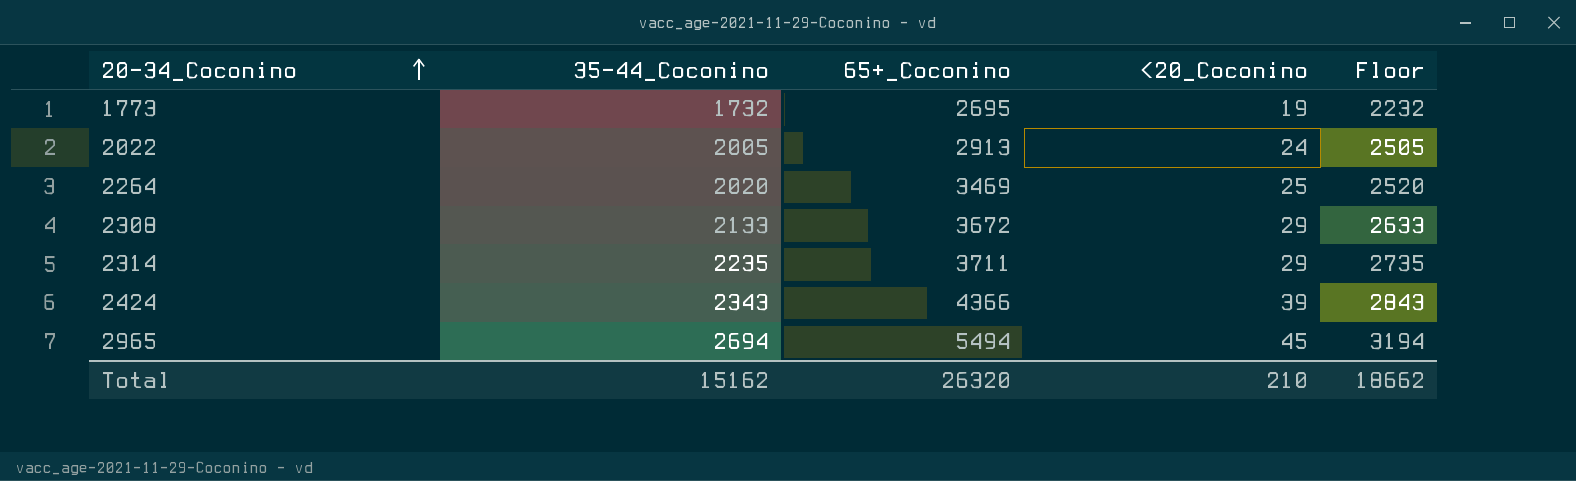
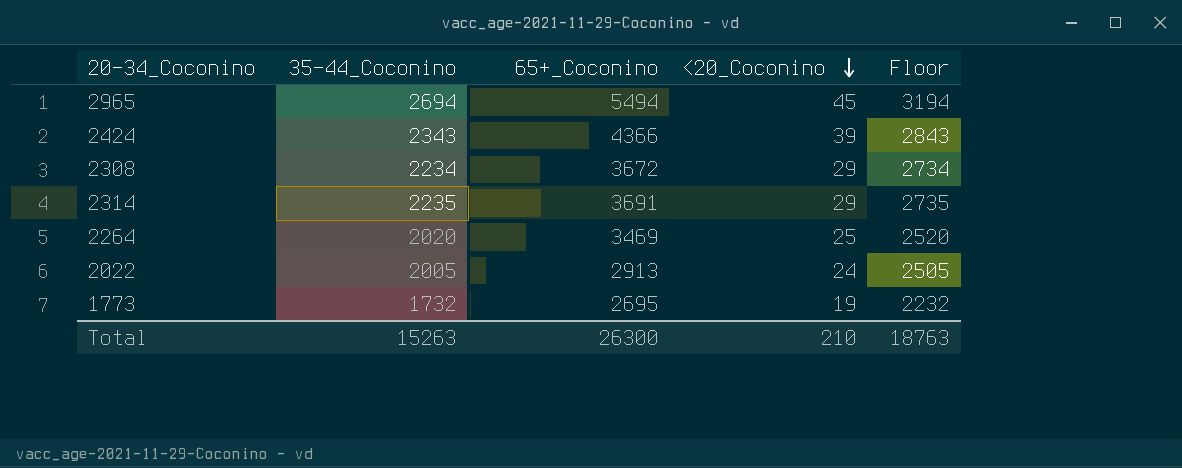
row order: 20-34_Coconino ascending -> <20_Coconino descending
2308 | 35-44_Coconino: 2133 -> 2234
2308 | Floor: 2633 -> 2734
2314 | 65+_Coconino: 3711 -> 3691
Total | 35-44_Coconino: 15162 -> 15263
Total | 65+_Coconino: 26320 -> 26300
Total | Floor: 18662 -> 18763

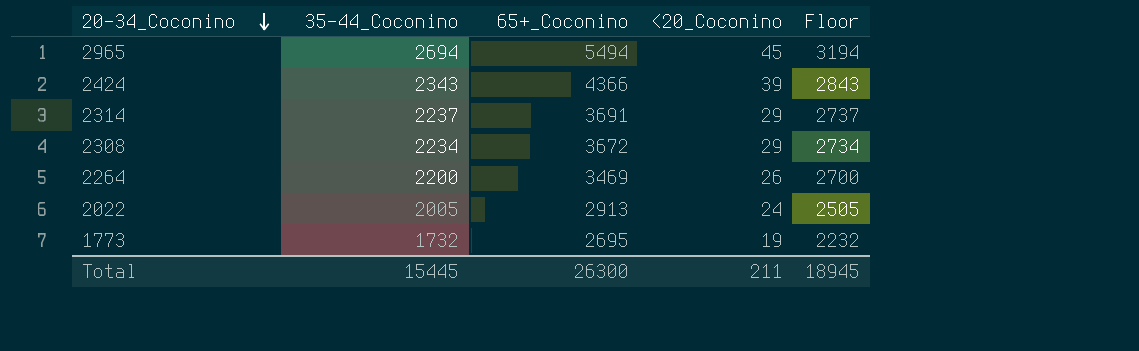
row order: <20_Coconino descending -> 20-34_Coconino descending
2314 | 35-44_Coconino: 2235 -> 2237
2314 | Floor: 2735 -> 2737
2264 | 35-44_Coconino: 2020 -> 2200
2264 | <20_Coconino: 25 -> 26
2264 | Floor: 2520 -> 2700
Total | 35-44_Coconino: 15263 -> 15445
Total | <20_Coconino: 210 -> 211
Total | Floor: 18763 -> 18945

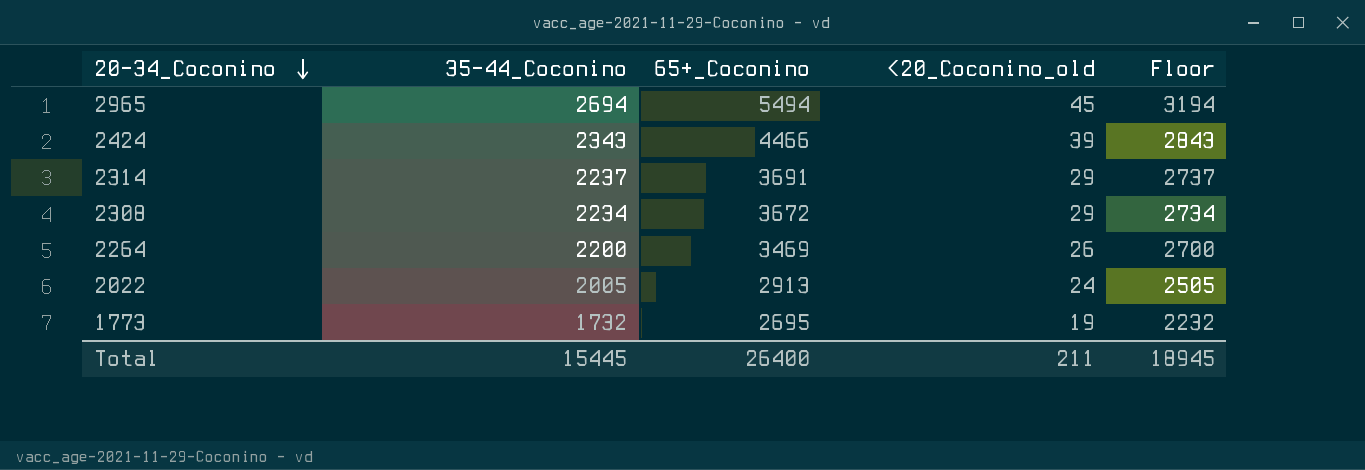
column name: <20_Coconino -> <20_Coconino_old
2424 | 65+_Coconino: 4366 -> 4466
Total | 65+_Coconino: 26300 -> 26400

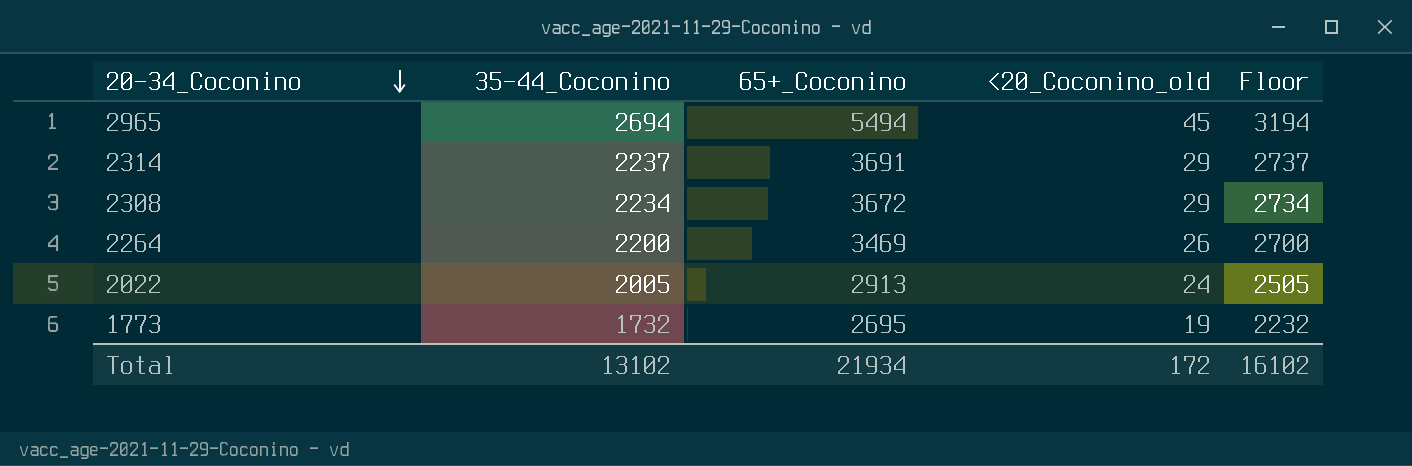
row 2424: 2343 | 4466 | 39 | 2843 -> none
Total | 35-44_Coconino: 15445 -> 13102
Total | 65+_Coconino: 26400 -> 21934
Total | <20_Coconino_old: 211 -> 172
Total | Floor: 18945 -> 16102

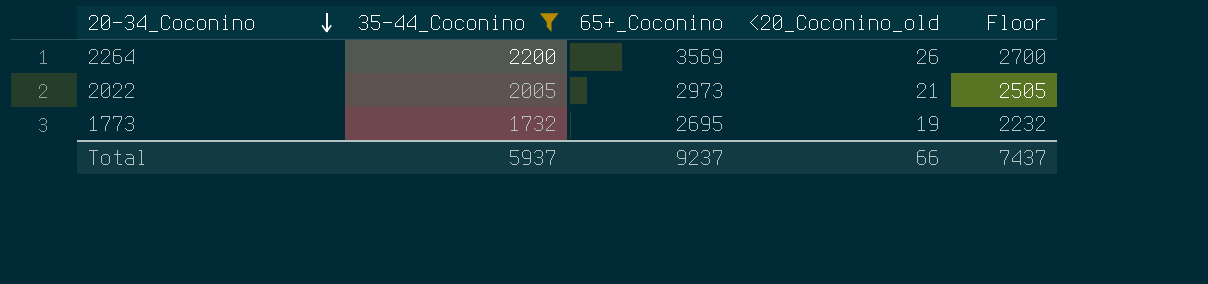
filter: none -> 35-44_Coconino <= 2200
2264 | 65+_Coconino: 3469 -> 3569
2022 | 65+_Coconino: 2913 -> 2973
2022 | <20_Coconino_old: 24 -> 21
Total | 35-44_Coconino: 13102 -> 5937
Total | 65+_Coconino: 21934 -> 9237
Total | <20_Coconino_old: 172 -> 66
Total | Floor: 16102 -> 7437

